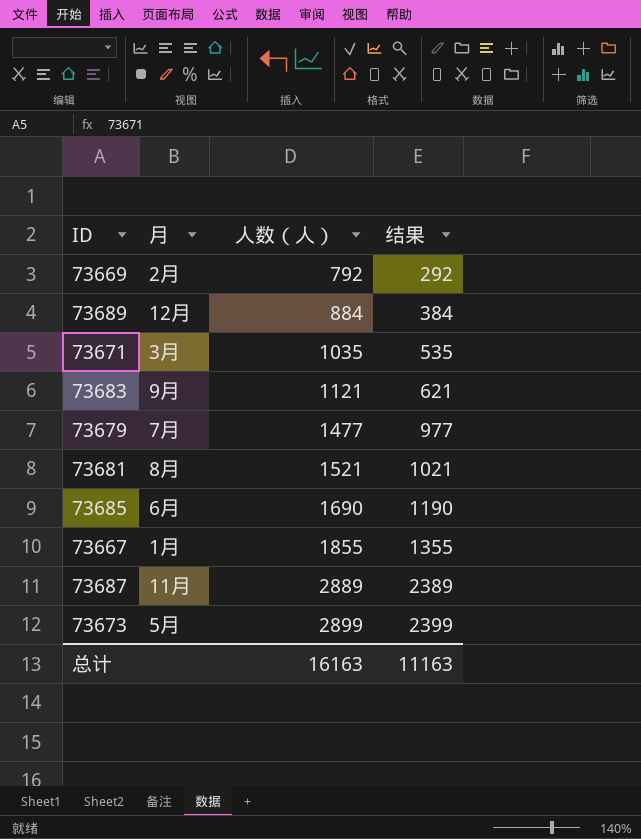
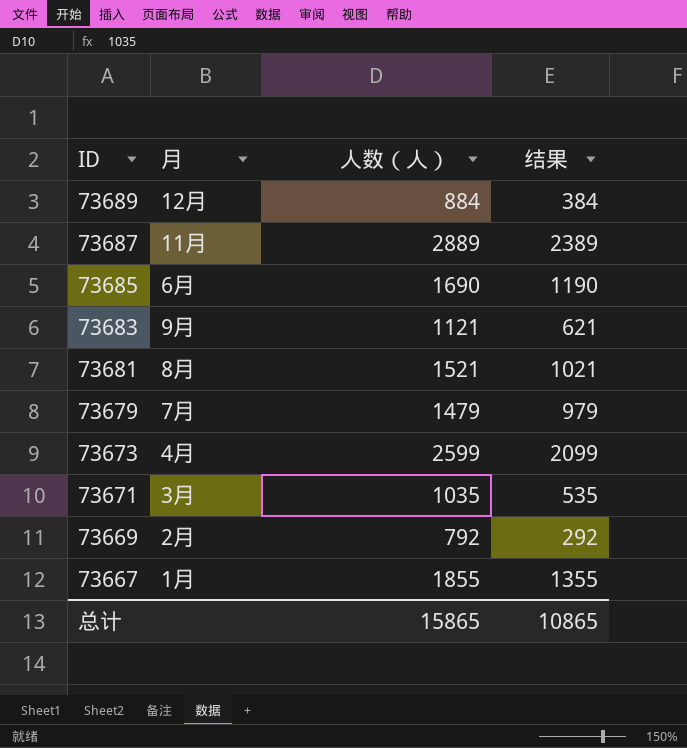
row order: 人数（人） ascending -> ID descending
73679 | 人数（人）: 1477 -> 1479
73679 | 结果: 977 -> 979
73673 | 月: 5月 -> 4月
73673 | 人数（人）: 2899 -> 2599
73673 | 结果: 2399 -> 2099
总计 | 人数（人）: 16163 -> 15865
总计 | 结果: 11163 -> 10865

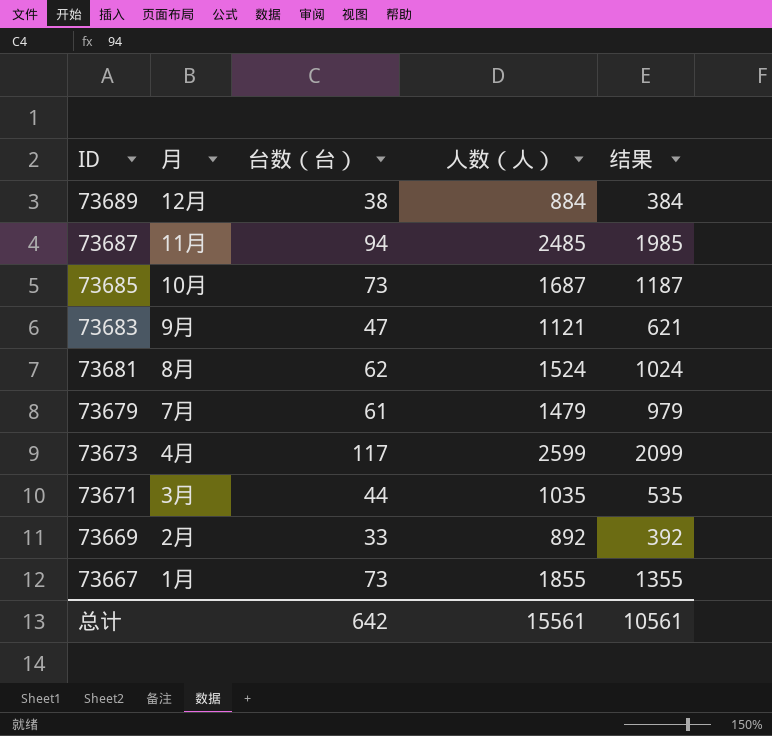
column 台数（台） | position: none -> 3
73687 | 人数（人）: 2889 -> 2485
73687 | 结果: 2389 -> 1985
73685 | 月: 6月 -> 10月
73685 | 人数（人）: 1690 -> 1687
73685 | 结果: 1190 -> 1187
73681 | 人数（人）: 1521 -> 1524
73681 | 结果: 1021 -> 1024
73669 | 人数（人）: 792 -> 892
73669 | 结果: 292 -> 392
总计 | 人数（人）: 15865 -> 15561
总计 | 结果: 10865 -> 10561

